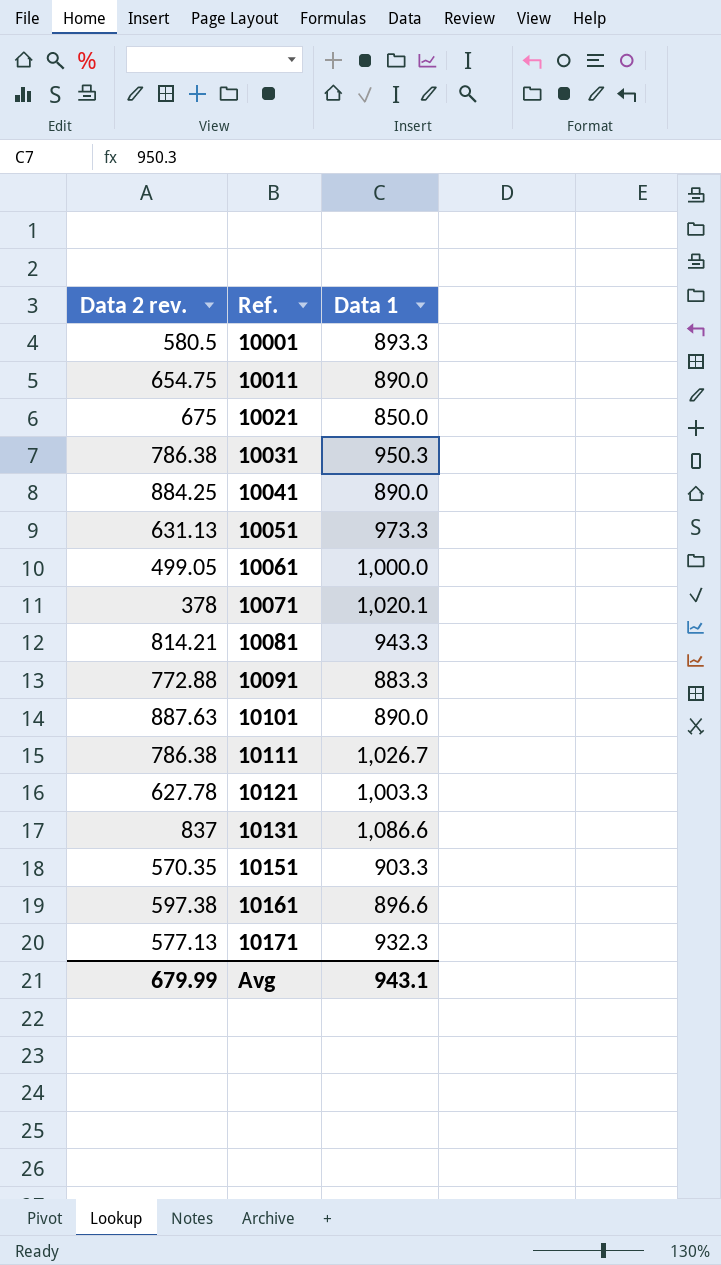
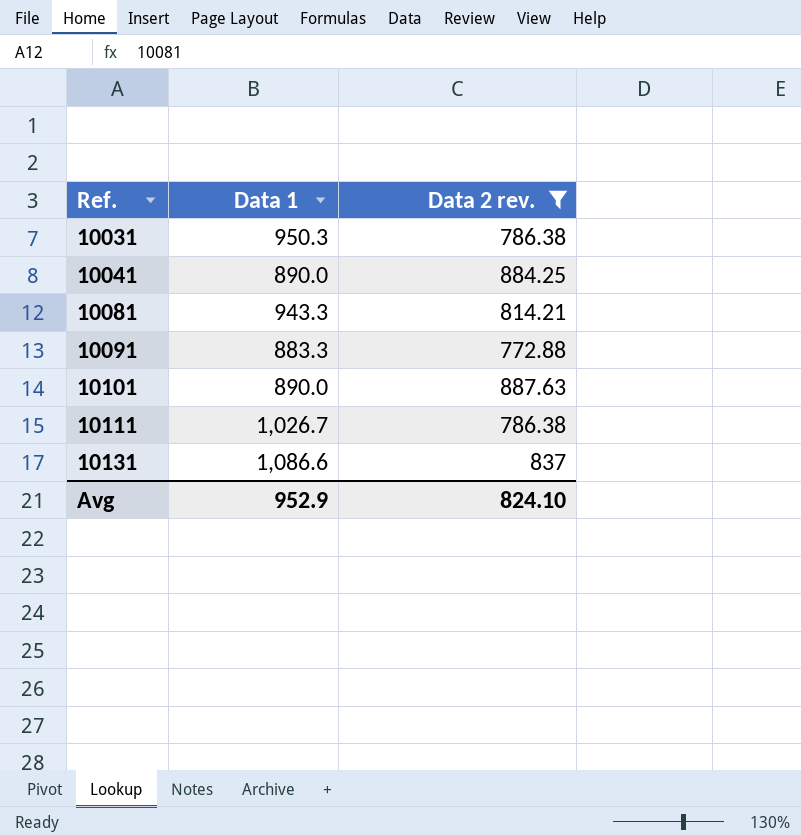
filter: none -> Data 2 rev. >= 772.88
column Data 2 rev. | position: 1 -> 3
Avg | Data 1: 943.1 -> 952.9
Avg | Data 2 rev.: 679.99 -> 824.10

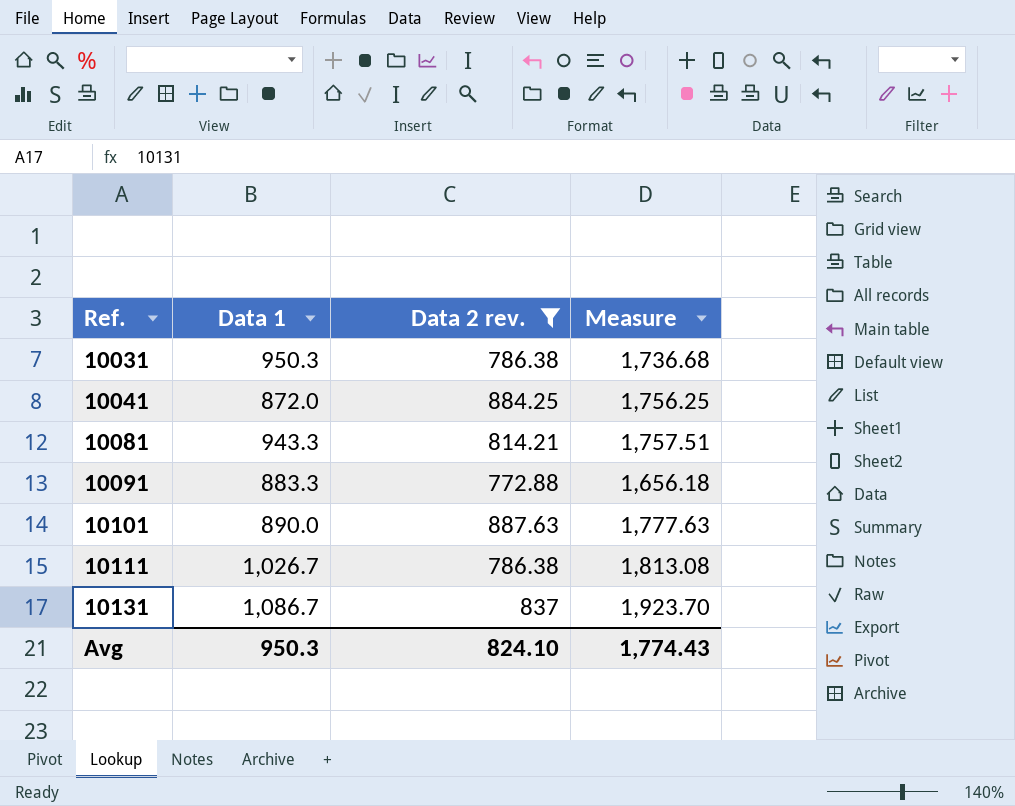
column Measure | formula: none -> [Data 1] + [Data 2 rev.]
10041 | Data 1: 890.0 -> 872.0
10131 | Data 1: 1,086.6 -> 1,086.7
Avg | Data 1: 952.9 -> 950.3

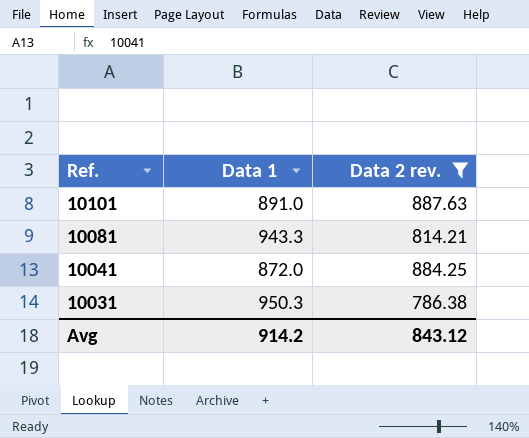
row order: Ref. ascending -> Ref. descending
column Measure | formula: [Data 1] + [Data 2 rev.] -> none
row 10091: 883.3 | 772.88 | 1,656.18 -> none
row 10111: 1,026.7 | 786.38 | 1,813.08 -> none
row 10131: 1,086.7 | 837 | 1,923.70 -> none
10101 | Data 1: 890.0 -> 891.0
Avg | Data 1: 950.3 -> 914.2
Avg | Data 2 rev.: 824.10 -> 843.12

